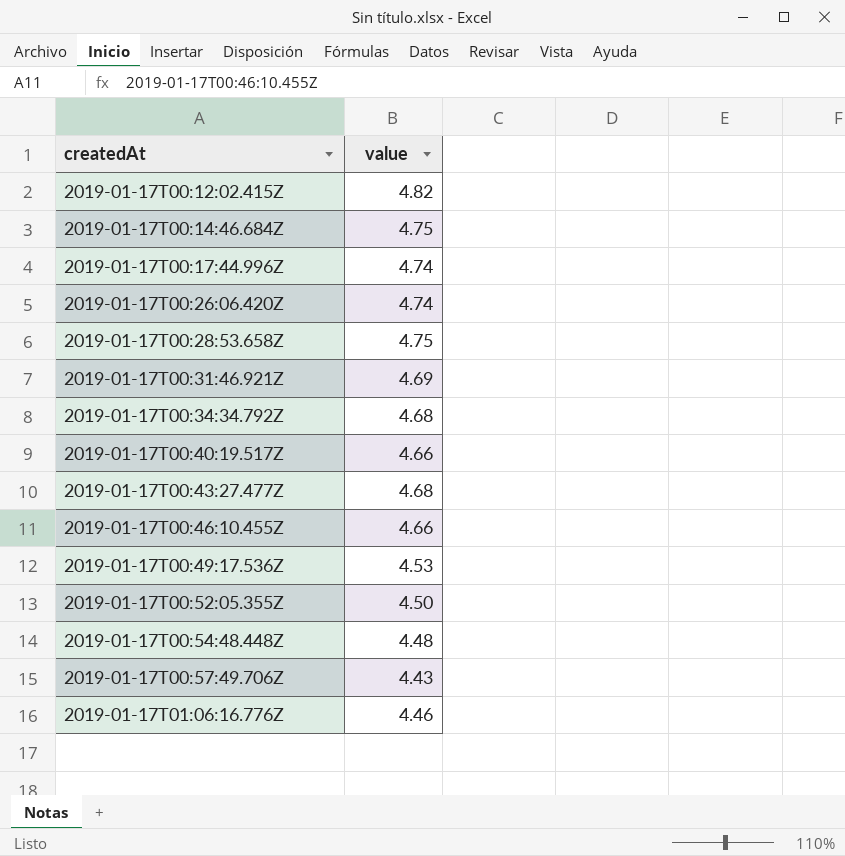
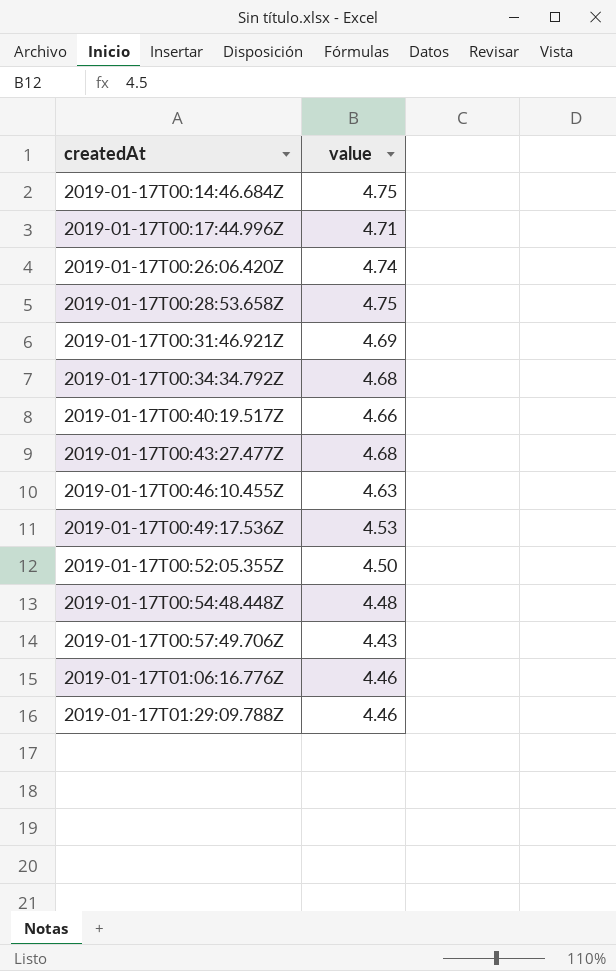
row 2019-01-17T00:12:02.415Z: 4.82 -> none
2019-01-17T00:17:44.996Z | value: 4.74 -> 4.71
2019-01-17T00:46:10.455Z | value: 4.66 -> 4.63
row 2019-01-17T01:29:09.788Z: none -> 4.46

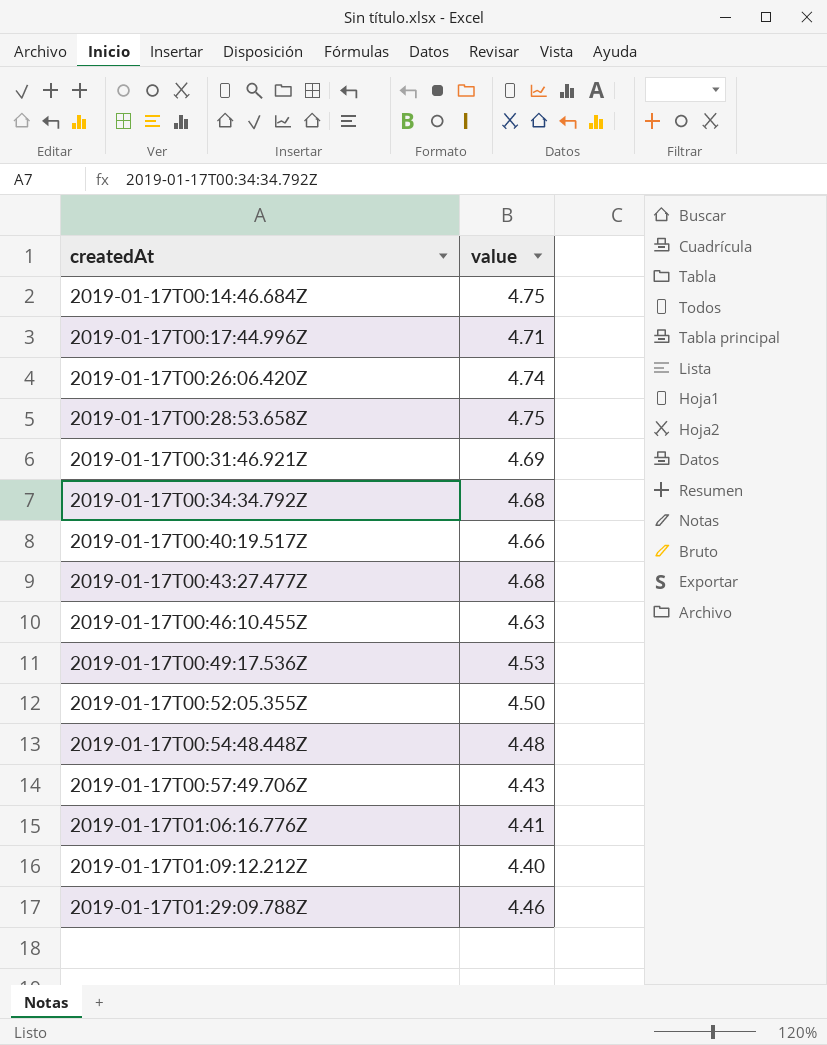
2019-01-17T01:06:16.776Z | value: 4.46 -> 4.41
row 2019-01-17T01:09:12.212Z: none -> 4.40

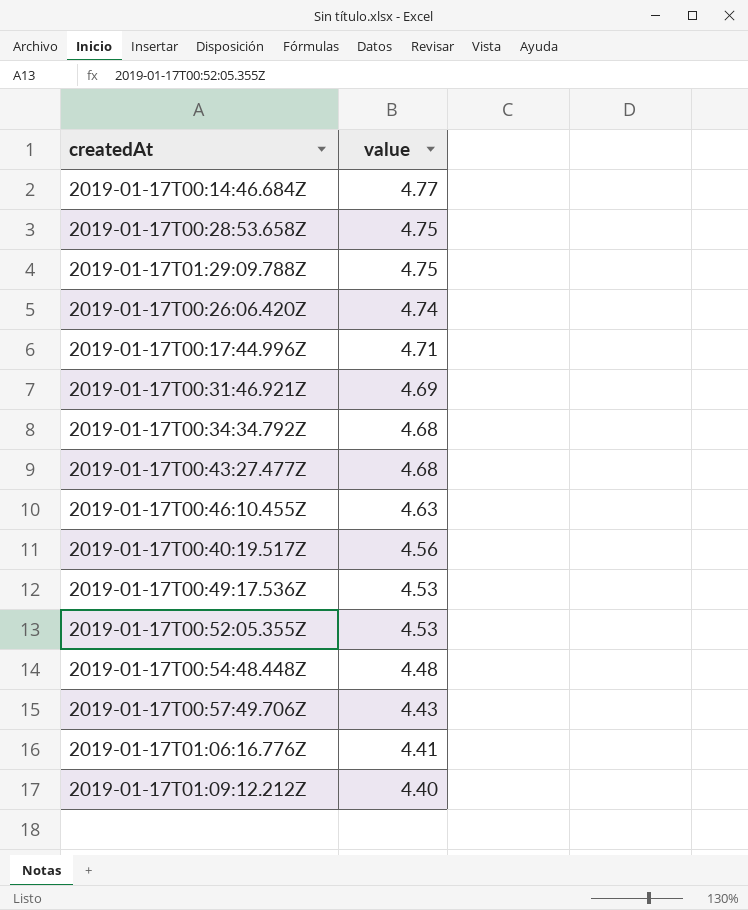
row order: createdAt ascending -> value descending
2019-01-17T00:14:46.684Z | value: 4.75 -> 4.77
2019-01-17T01:29:09.788Z | value: 4.46 -> 4.75
2019-01-17T00:40:19.517Z | value: 4.66 -> 4.56
2019-01-17T00:52:05.355Z | value: 4.50 -> 4.53

